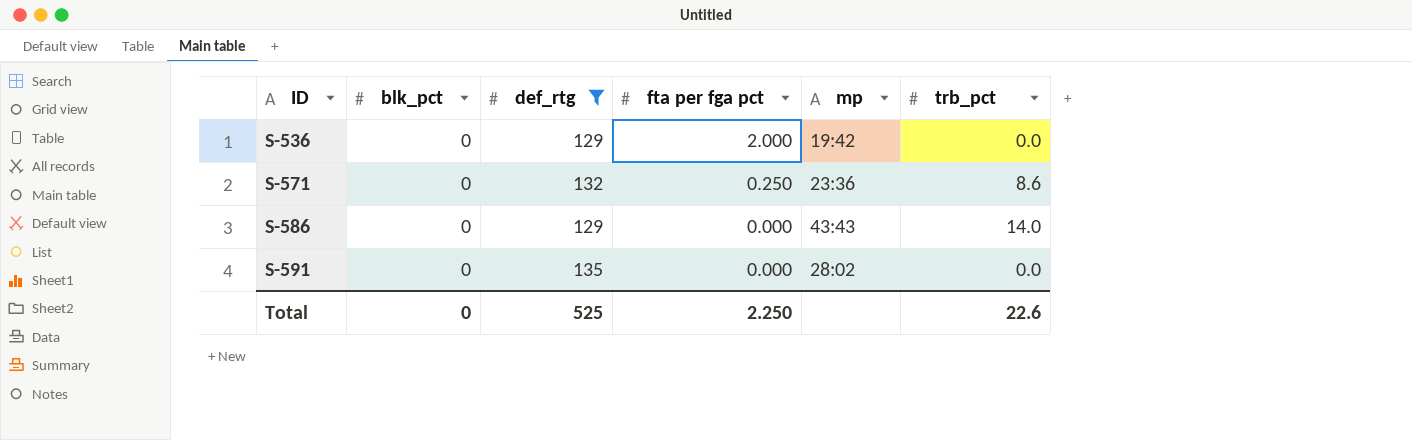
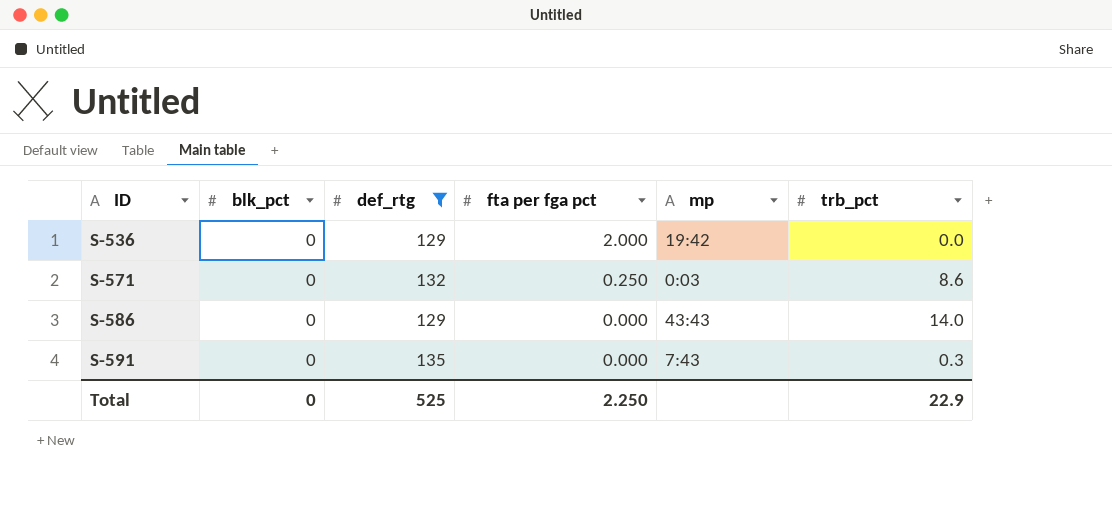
S-571 | mp: 23:36 -> 0:03
S-591 | mp: 28:02 -> 7:43
S-591 | trb_pct: 0.0 -> 0.3
Total | trb_pct: 22.6 -> 22.9

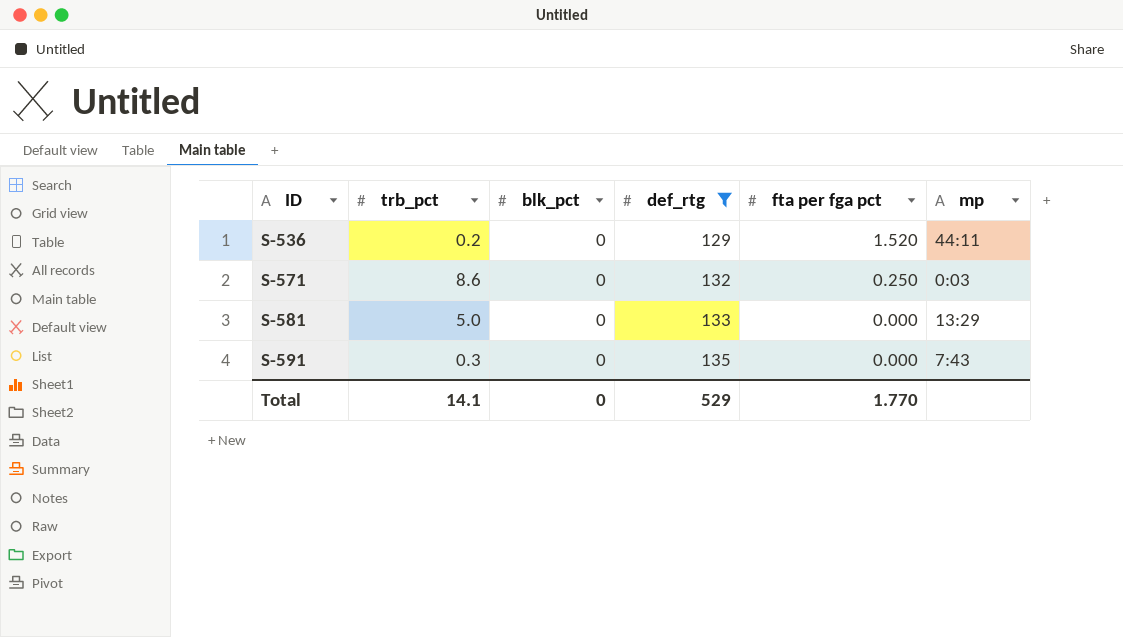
column trb_pct | position: 6 -> 2
row S-586: 0 | 129 | 0.000 | 43:43 | 14.0 -> none
S-536 | trb_pct: 0.0 -> 0.2
S-536 | fta per fga pct: 2.000 -> 1.520
S-536 | mp: 19:42 -> 44:11
row S-581: none -> 5.0 | 0 | 133 | 0.000 | 13:29
Total | trb_pct: 22.9 -> 14.1
Total | def_rtg: 525 -> 529
Total | fta per fga pct: 2.250 -> 1.770

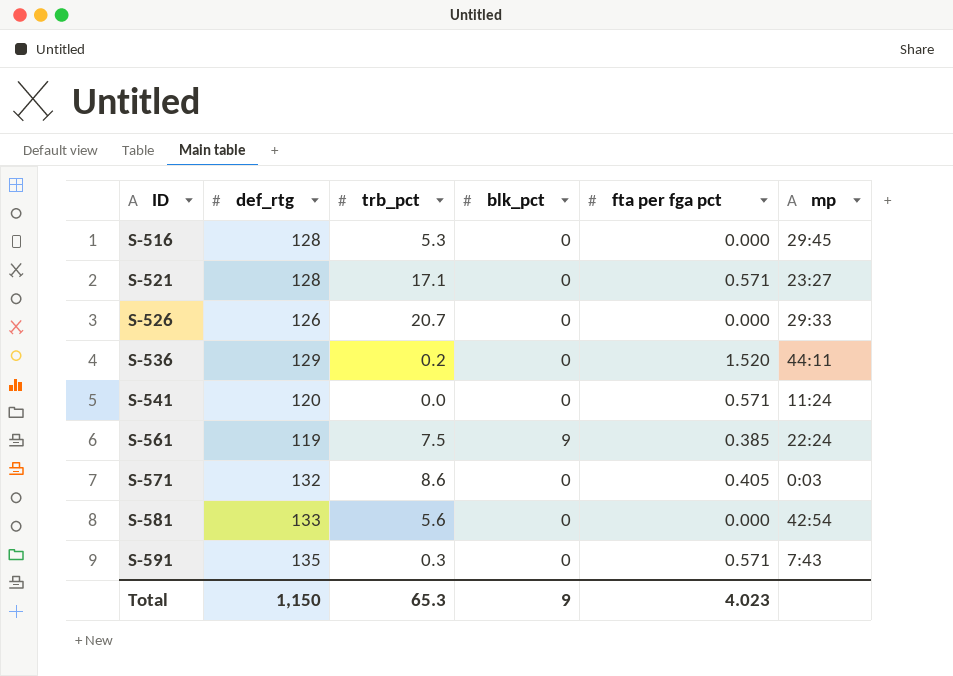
filter: def_rtg >= 129 -> none
column def_rtg | position: 4 -> 2
S-571 | fta per fga pct: 0.250 -> 0.405
S-581 | trb_pct: 5.0 -> 5.6
S-581 | mp: 13:29 -> 42:54
S-591 | fta per fga pct: 0.000 -> 0.571
Total | def_rtg: 529 -> 1,150
Total | trb_pct: 14.1 -> 65.3
Total | blk_pct: 0 -> 9
Total | fta per fga pct: 1.770 -> 4.023

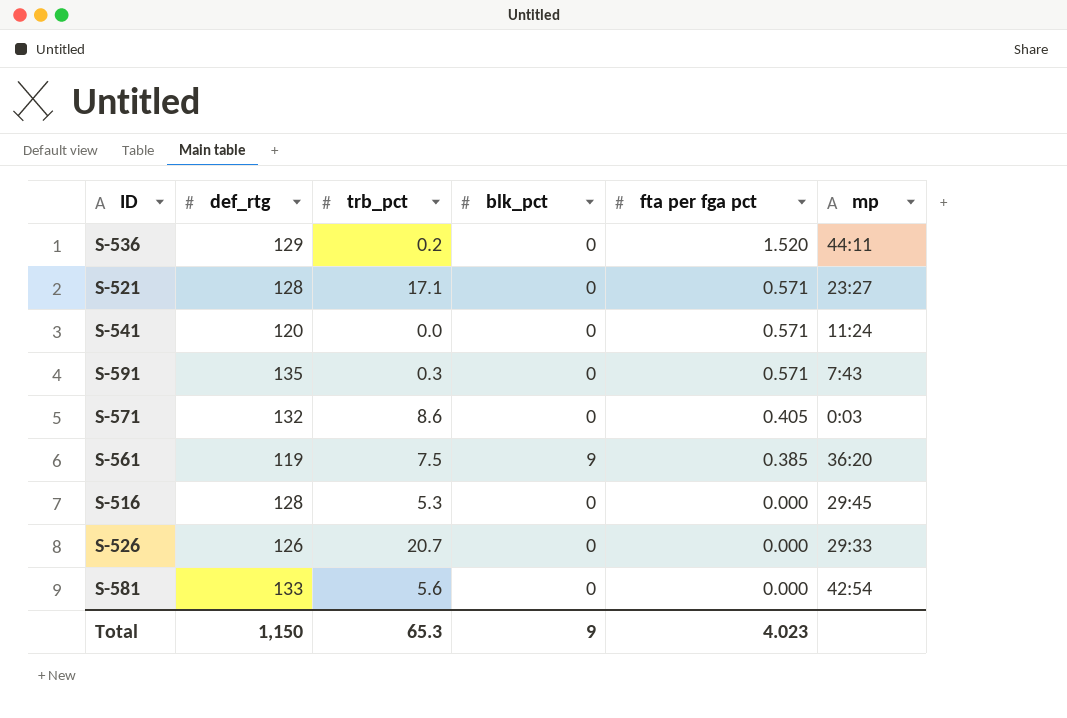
row order: ID ascending -> fta per fga pct descending
S-561 | mp: 22:24 -> 36:20

